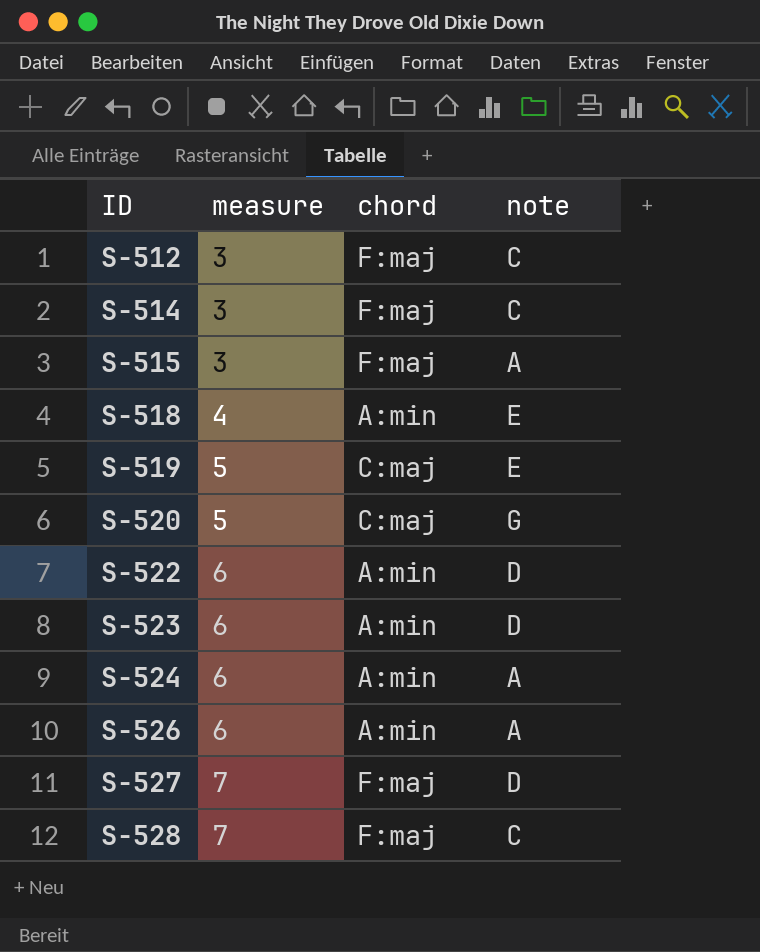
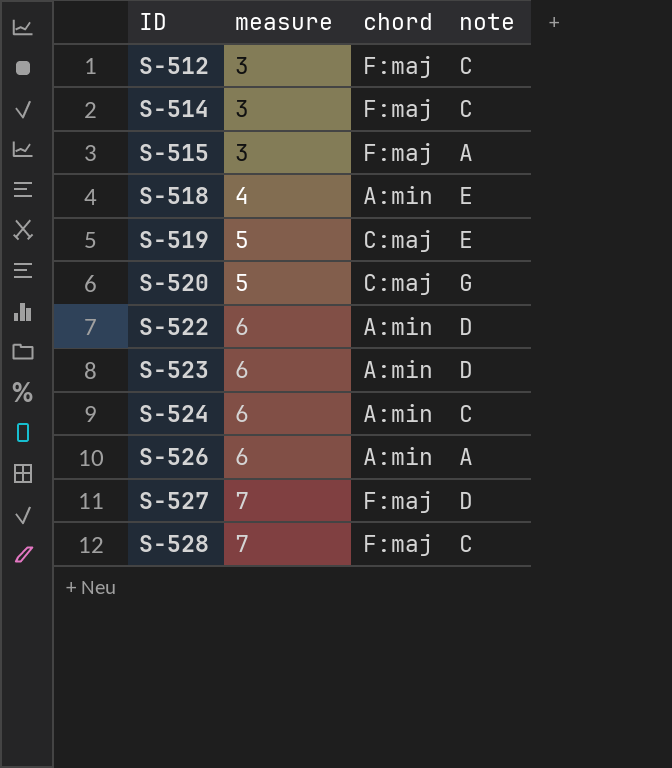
S-524 | note: A -> C

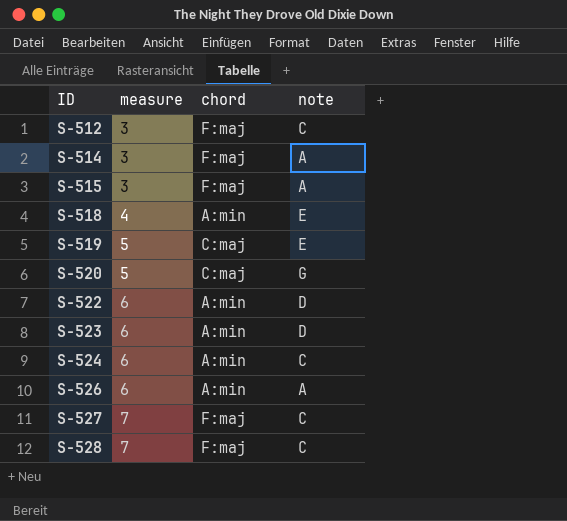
S-514 | note: C -> A
S-527 | note: D -> C

